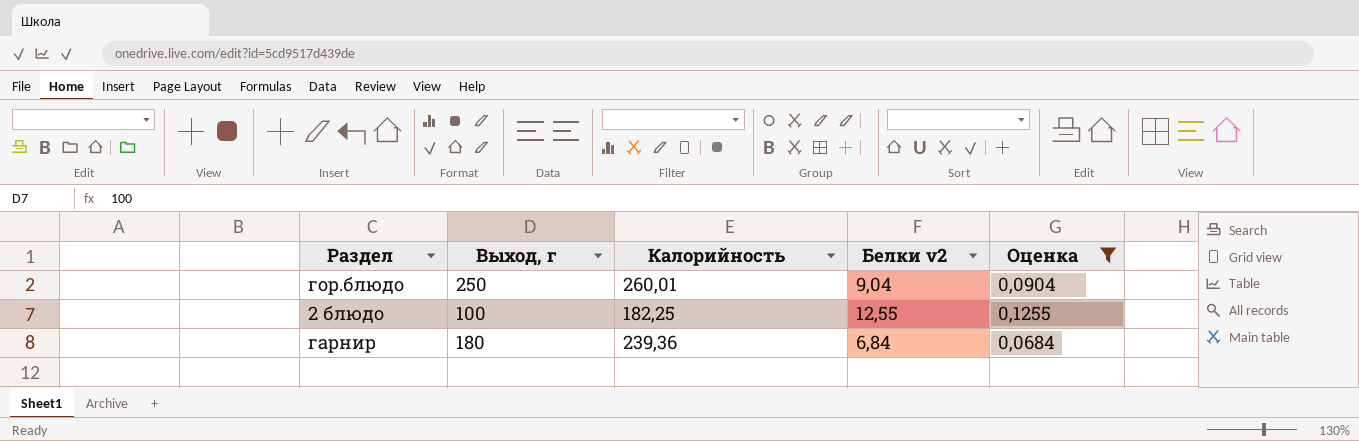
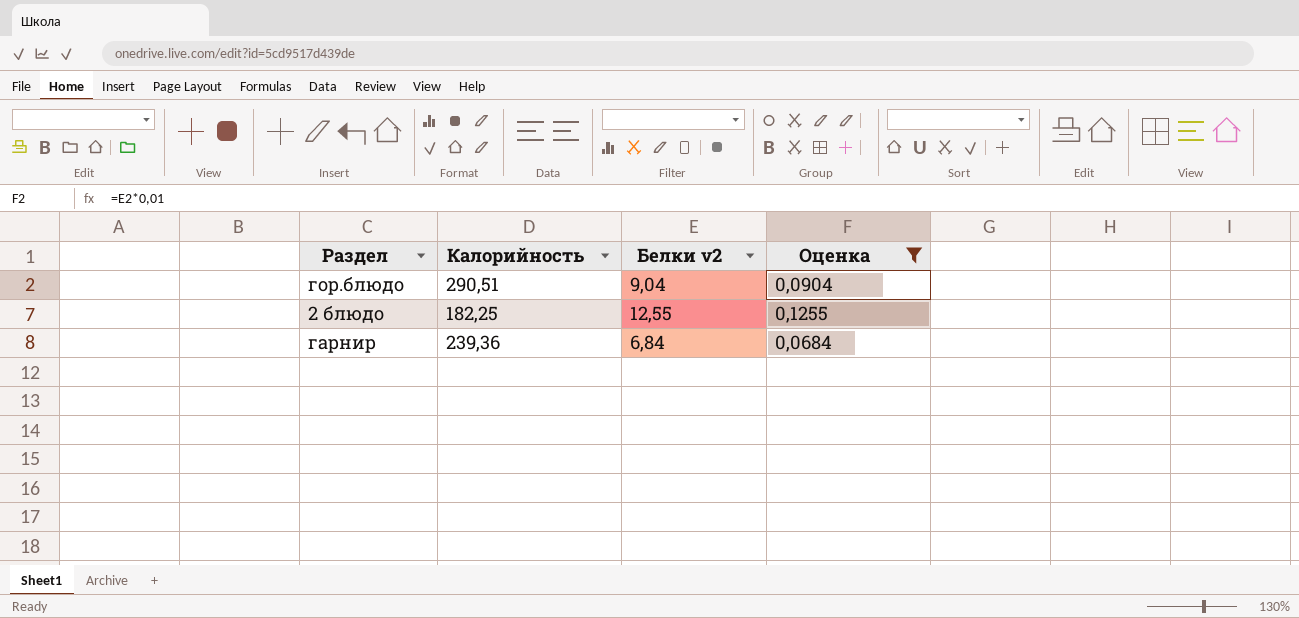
column Выход, г | position: 2 -> none
гор.блюдо | Калорийность: 260,01 -> 290,51

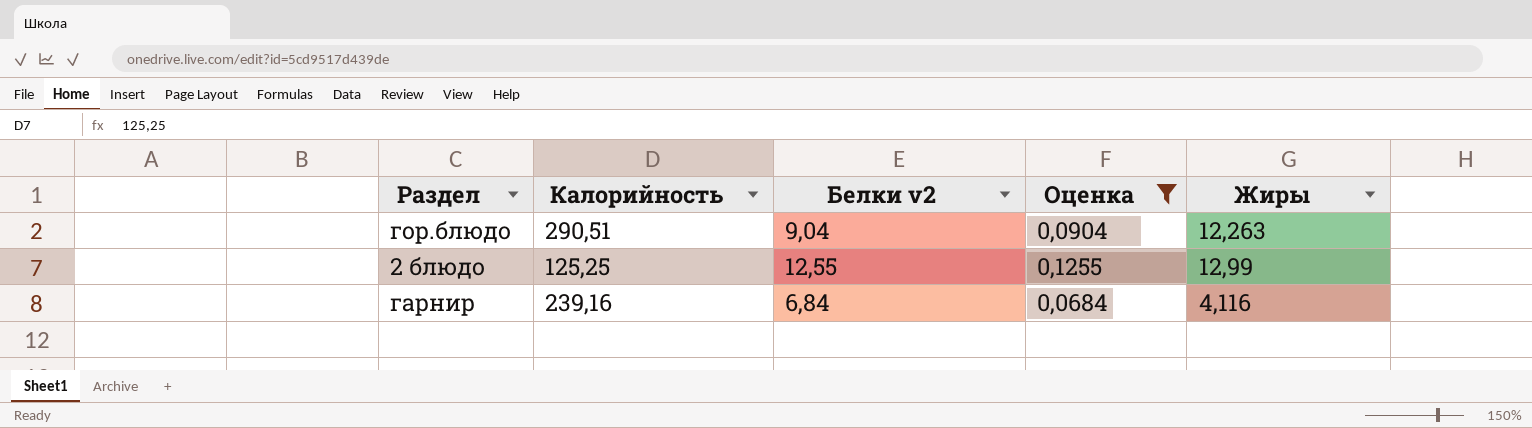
column Жиры | position: none -> 5
2 блюдо | Калорийность: 182,25 -> 125,25
гарнир | Калорийность: 239,36 -> 239,16

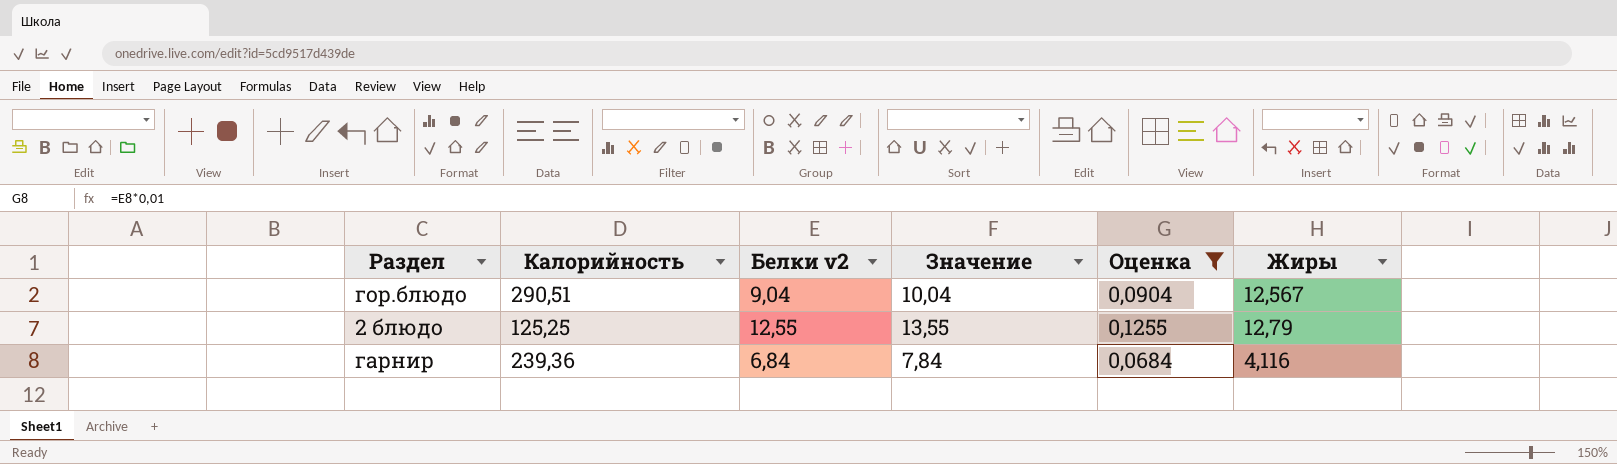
column Значение | formula: none -> [Белки v2] + 1
гор.блюдо | Жиры: 12,263 -> 12,567
2 блюдо | Жиры: 12,99 -> 12,79
гарнир | Калорийность: 239,16 -> 239,36

